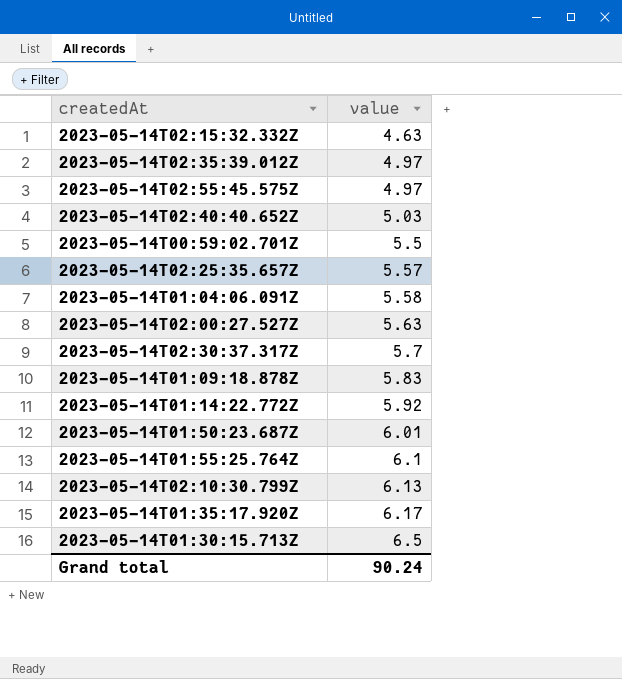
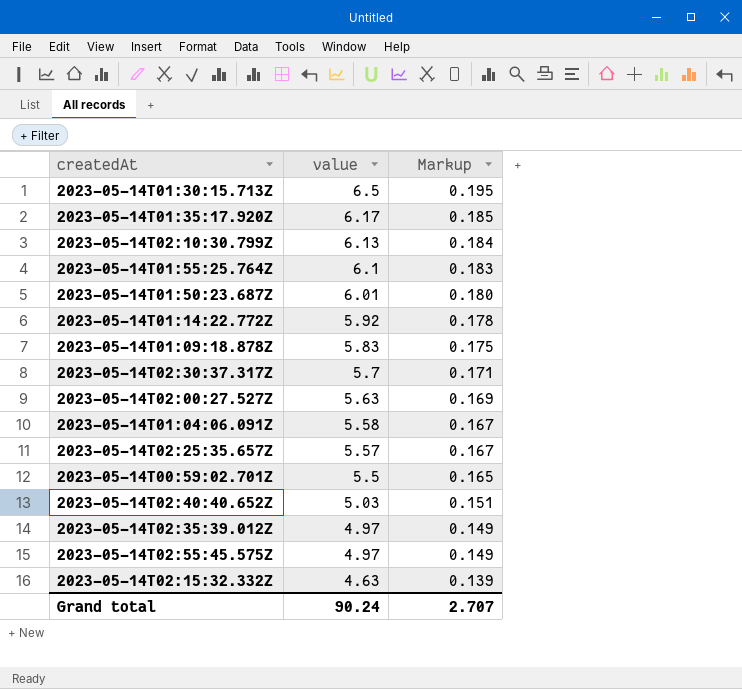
row order: value ascending -> value descending
column Markup | formula: none -> [value] * 0.03

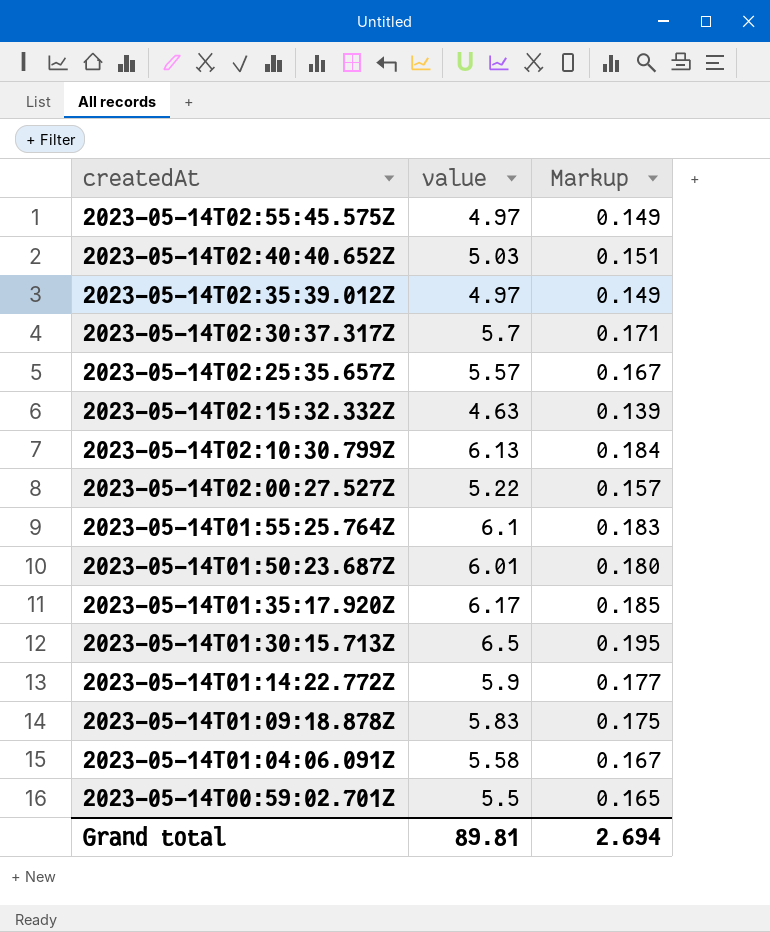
row order: value descending -> createdAt descending
2023-05-14T02:00:27.527Z | value: 5.63 -> 5.22
2023-05-14T02:00:27.527Z | Markup: 0.169 -> 0.157
2023-05-14T01:14:22.772Z | value: 5.92 -> 5.9
2023-05-14T01:14:22.772Z | Markup: 0.178 -> 0.177
Grand total | value: 90.24 -> 89.81
Grand total | Markup: 2.707 -> 2.694

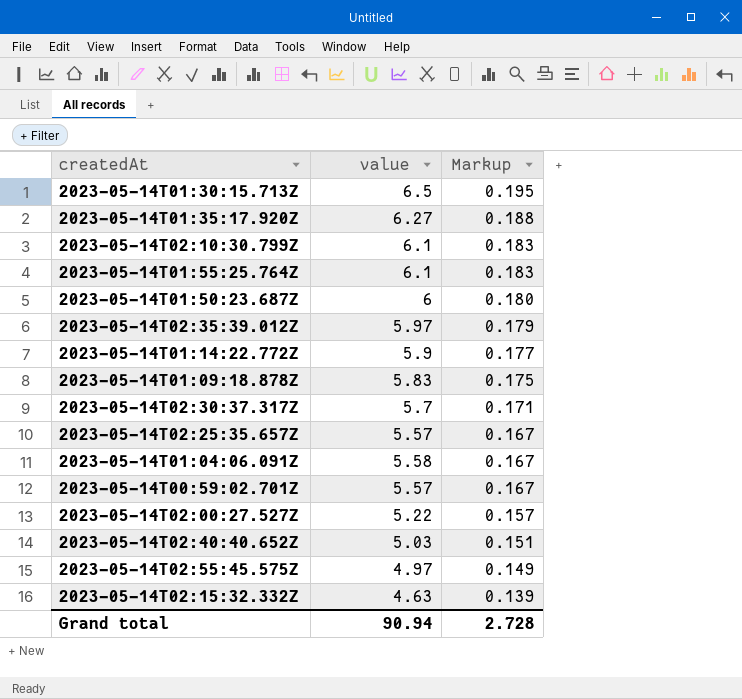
row order: createdAt descending -> Markup descending
2023-05-14T01:35:17.920Z | value: 6.17 -> 6.27
2023-05-14T01:35:17.920Z | Markup: 0.185 -> 0.188
2023-05-14T02:10:30.799Z | value: 6.13 -> 6.1
2023-05-14T02:10:30.799Z | Markup: 0.184 -> 0.183
2023-05-14T01:50:23.687Z | value: 6.01 -> 6
2023-05-14T02:35:39.012Z | value: 4.97 -> 5.97
2023-05-14T02:35:39.012Z | Markup: 0.149 -> 0.179
2023-05-14T00:59:02.701Z | value: 5.5 -> 5.57
2023-05-14T00:59:02.701Z | Markup: 0.165 -> 0.167
Grand total | value: 89.81 -> 90.94
Grand total | Markup: 2.694 -> 2.728

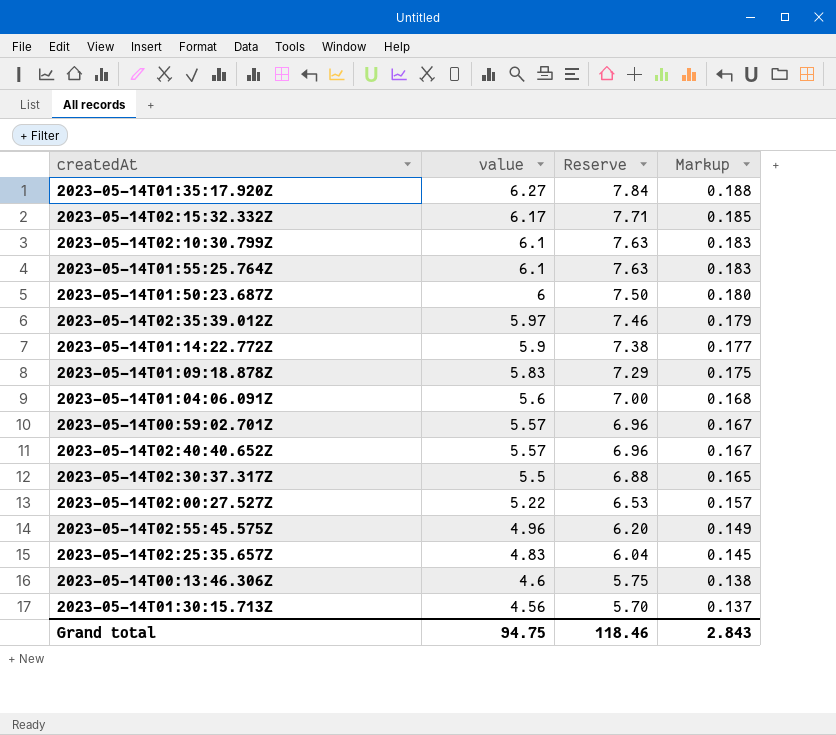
row order: Markup descending -> value descending
column Reserve | formula: none -> [value] * 1.25
2023-05-14T02:15:32.332Z | value: 4.63 -> 6.17
2023-05-14T02:15:32.332Z | Markup: 0.139 -> 0.185
2023-05-14T01:04:06.091Z | value: 5.58 -> 5.6
2023-05-14T01:04:06.091Z | Markup: 0.167 -> 0.168
2023-05-14T02:40:40.652Z | value: 5.03 -> 5.57
2023-05-14T02:40:40.652Z | Markup: 0.151 -> 0.167
2023-05-14T02:30:37.317Z | value: 5.7 -> 5.5
2023-05-14T02:30:37.317Z | Markup: 0.171 -> 0.165
2023-05-14T02:55:45.575Z | value: 4.97 -> 4.96
2023-05-14T02:25:35.657Z | value: 5.57 -> 4.83
2023-05-14T02:25:35.657Z | Markup: 0.167 -> 0.145
row 2023-05-14T00:13:46.306Z: none -> 4.6 | 5.75 | 0.138
2023-05-14T01:30:15.713Z | value: 6.5 -> 4.56
2023-05-14T01:30:15.713Z | Markup: 0.195 -> 0.137
Grand total | value: 90.94 -> 94.75
Grand total | Markup: 2.728 -> 2.843

